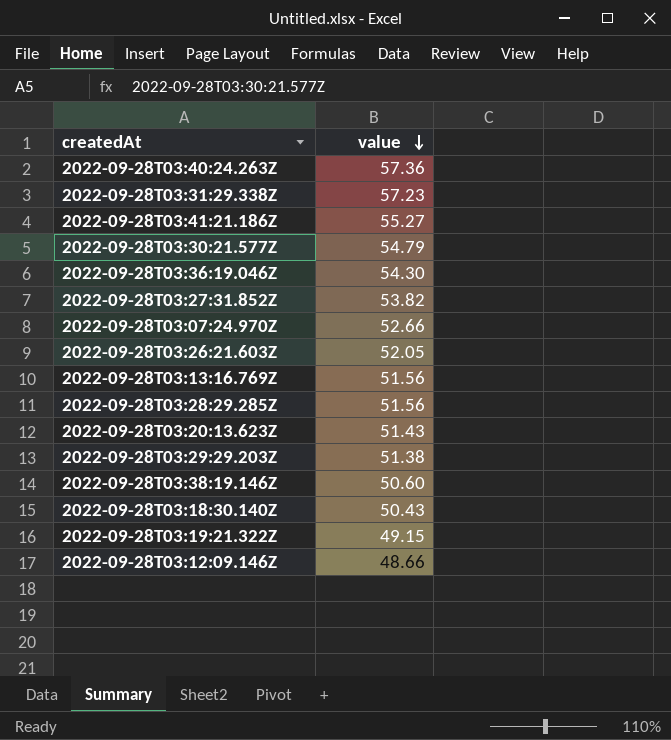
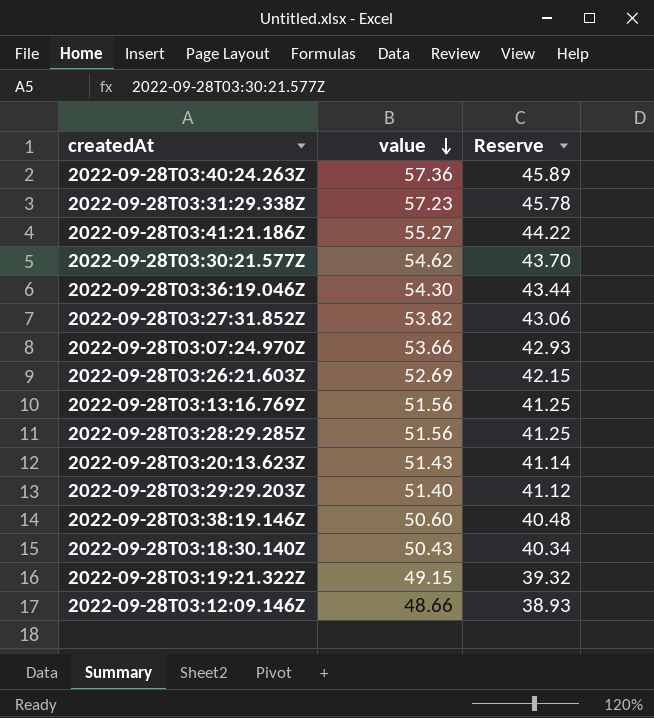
column Reserve | formula: none -> [value] * 0.8
2022-09-28T03:30:21.577Z | value: 54.79 -> 54.62
2022-09-28T03:07:24.970Z | value: 52.66 -> 53.66
2022-09-28T03:26:21.603Z | value: 52.05 -> 52.69
2022-09-28T03:29:29.203Z | value: 51.38 -> 51.40

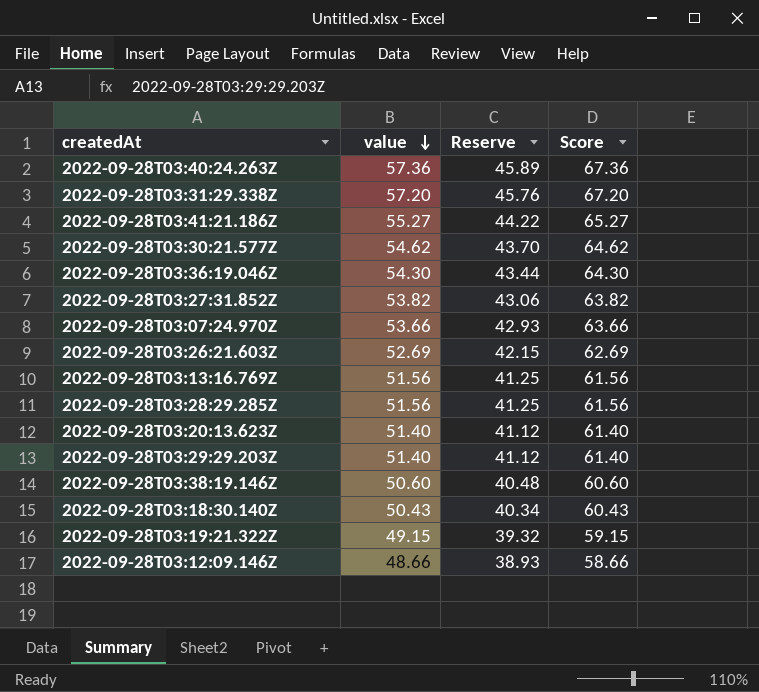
column Score | formula: none -> [value] + 10
2022-09-28T03:31:29.338Z | value: 57.23 -> 57.20
2022-09-28T03:31:29.338Z | Reserve: 45.78 -> 45.76
2022-09-28T03:20:13.623Z | value: 51.43 -> 51.40
2022-09-28T03:20:13.623Z | Reserve: 41.14 -> 41.12

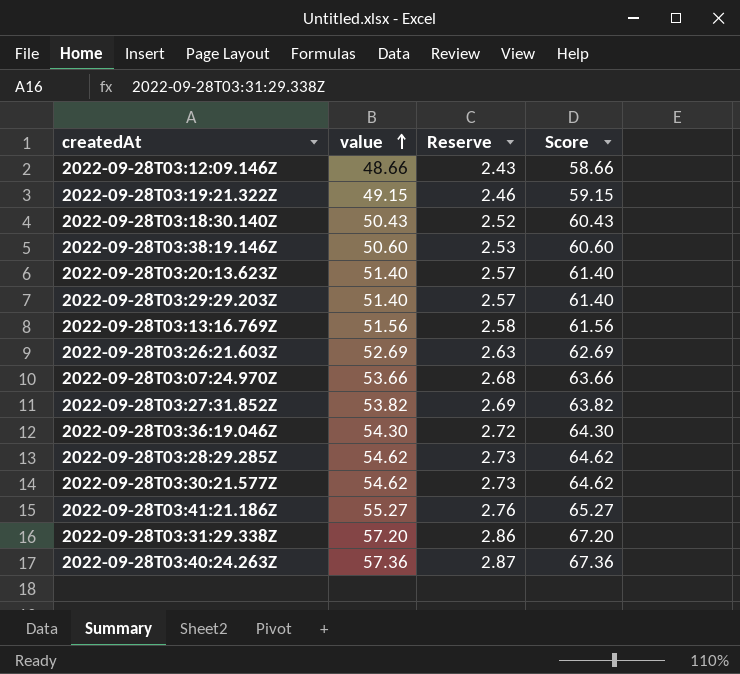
row order: value descending -> value ascending
column Reserve | formula: [value] * 0.8 -> [value] * 0.05
2022-09-28T03:28:29.285Z | value: 51.56 -> 54.62
2022-09-28T03:28:29.285Z | Score: 61.56 -> 64.62

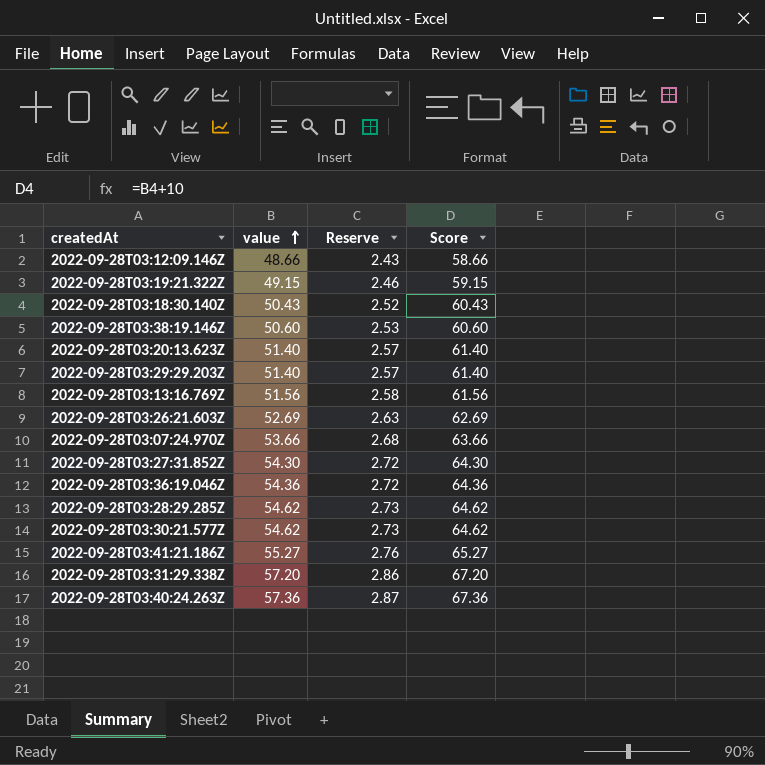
2022-09-28T03:27:31.852Z | value: 53.82 -> 54.30
2022-09-28T03:27:31.852Z | Reserve: 2.69 -> 2.72
2022-09-28T03:27:31.852Z | Score: 63.82 -> 64.30
2022-09-28T03:36:19.046Z | value: 54.30 -> 54.36
2022-09-28T03:36:19.046Z | Score: 64.30 -> 64.36

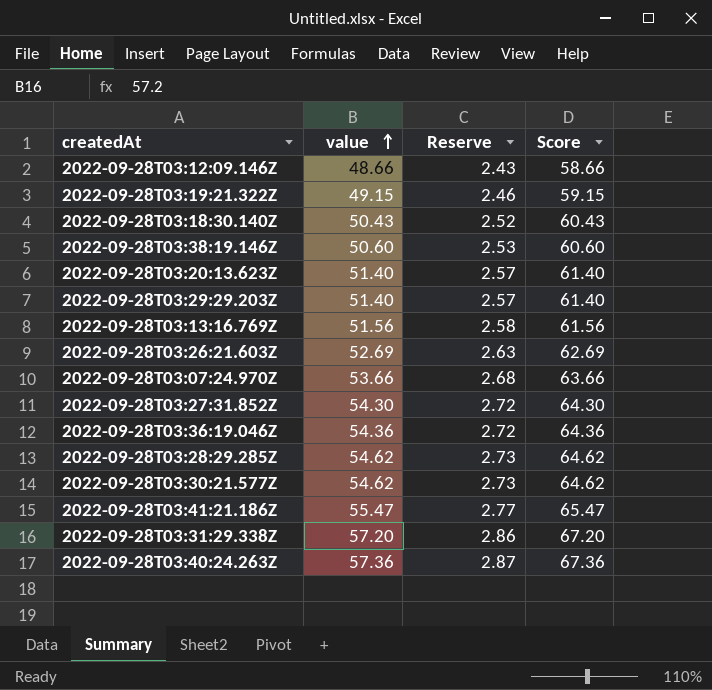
2022-09-28T03:41:21.186Z | value: 55.27 -> 55.47
2022-09-28T03:41:21.186Z | Reserve: 2.76 -> 2.77
2022-09-28T03:41:21.186Z | Score: 65.27 -> 65.47

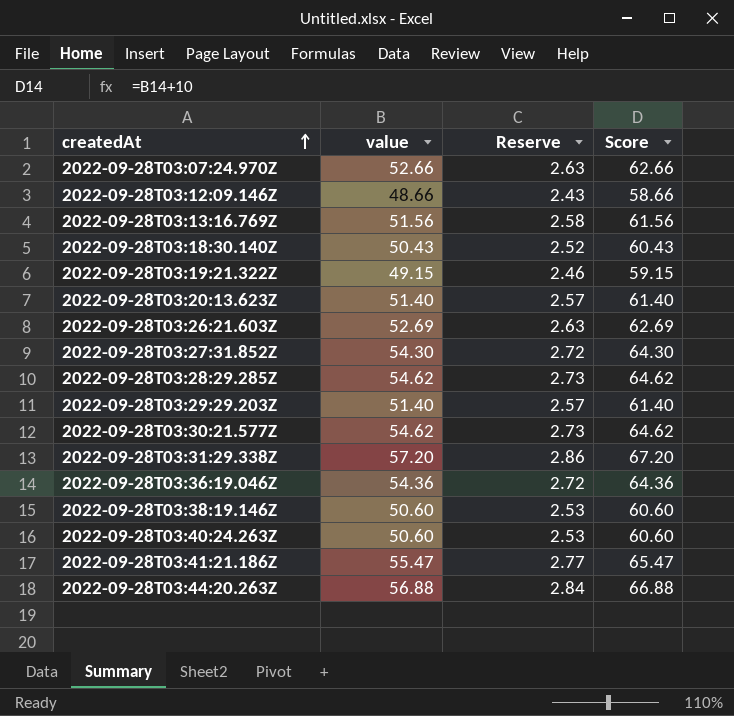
row order: value ascending -> createdAt ascending
2022-09-28T03:07:24.970Z | value: 53.66 -> 52.66
2022-09-28T03:07:24.970Z | Reserve: 2.68 -> 2.63
2022-09-28T03:07:24.970Z | Score: 63.66 -> 62.66
2022-09-28T03:40:24.263Z | value: 57.36 -> 50.60
2022-09-28T03:40:24.263Z | Reserve: 2.87 -> 2.53
2022-09-28T03:40:24.263Z | Score: 67.36 -> 60.60
row 2022-09-28T03:44:20.263Z: none -> 56.88 | 2.84 | 66.88

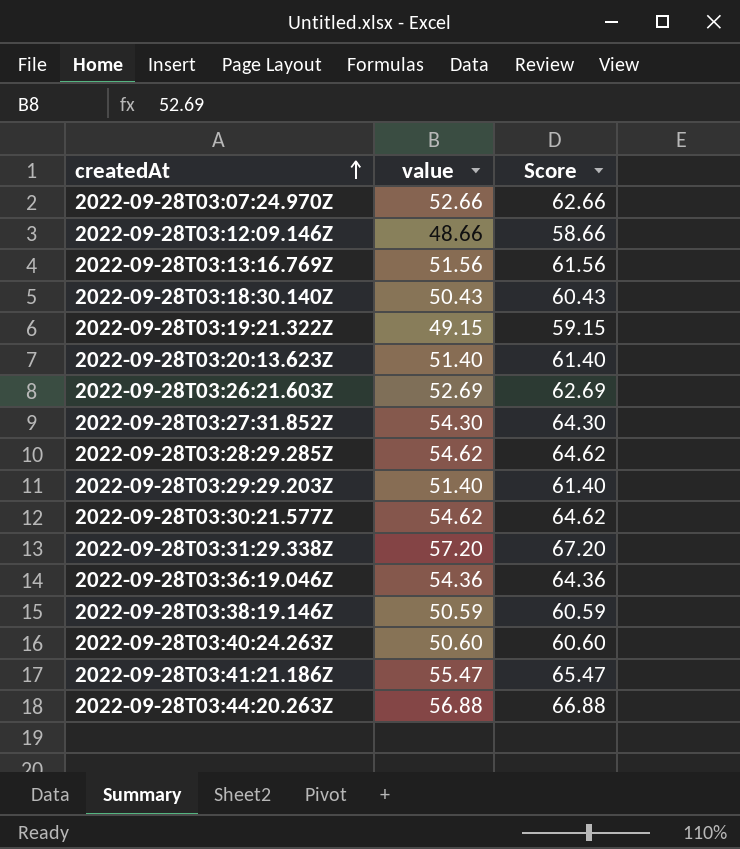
column Reserve | formula: [value] * 0.05 -> none
2022-09-28T03:38:19.146Z | value: 50.60 -> 50.59
2022-09-28T03:38:19.146Z | Score: 60.60 -> 60.59

